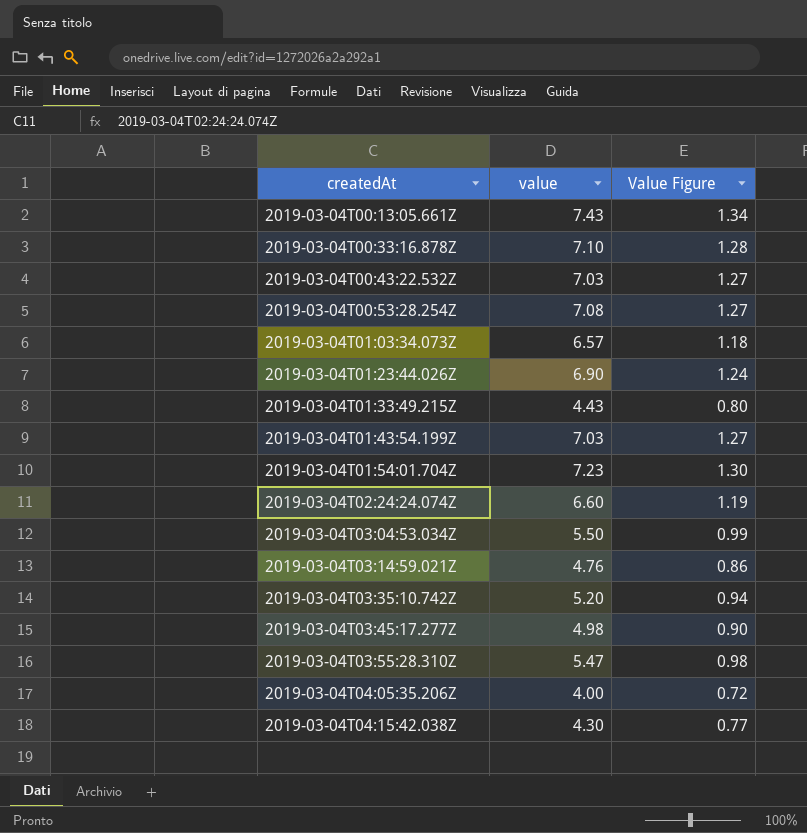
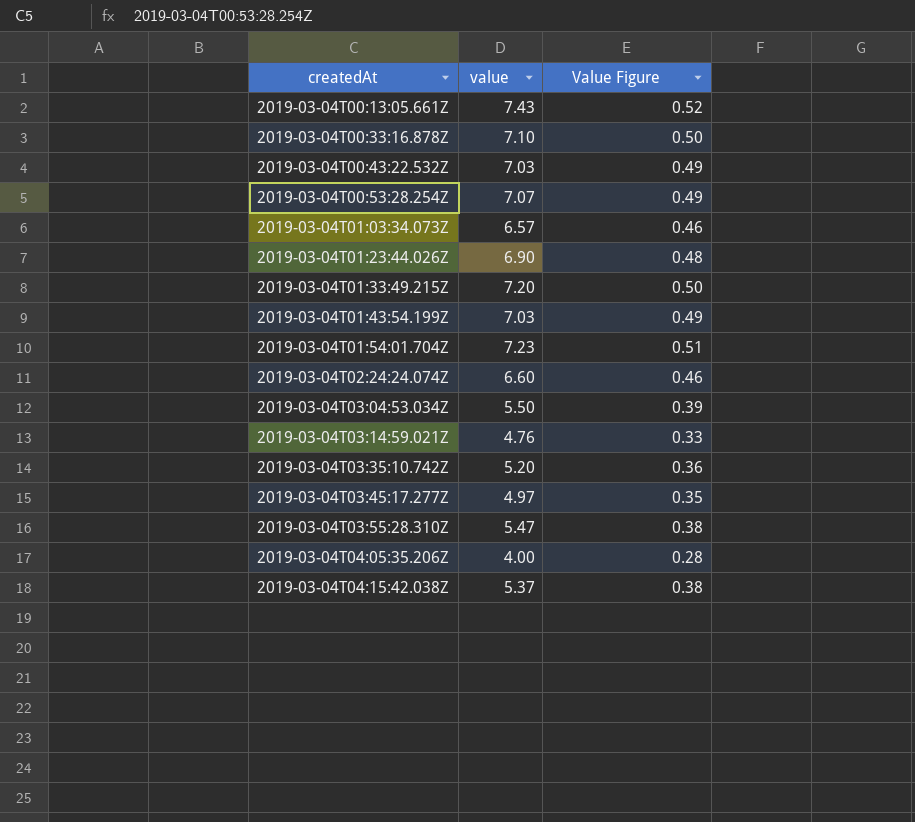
column Value Figure | formula: [value] * 0.18 -> [value] * 0.07
2019-03-04T00:53:28.254Z | value: 7.08 -> 7.07
2019-03-04T01:33:49.215Z | value: 4.43 -> 7.20
2019-03-04T03:45:17.277Z | value: 4.98 -> 4.97
2019-03-04T04:15:42.038Z | value: 4.30 -> 5.37

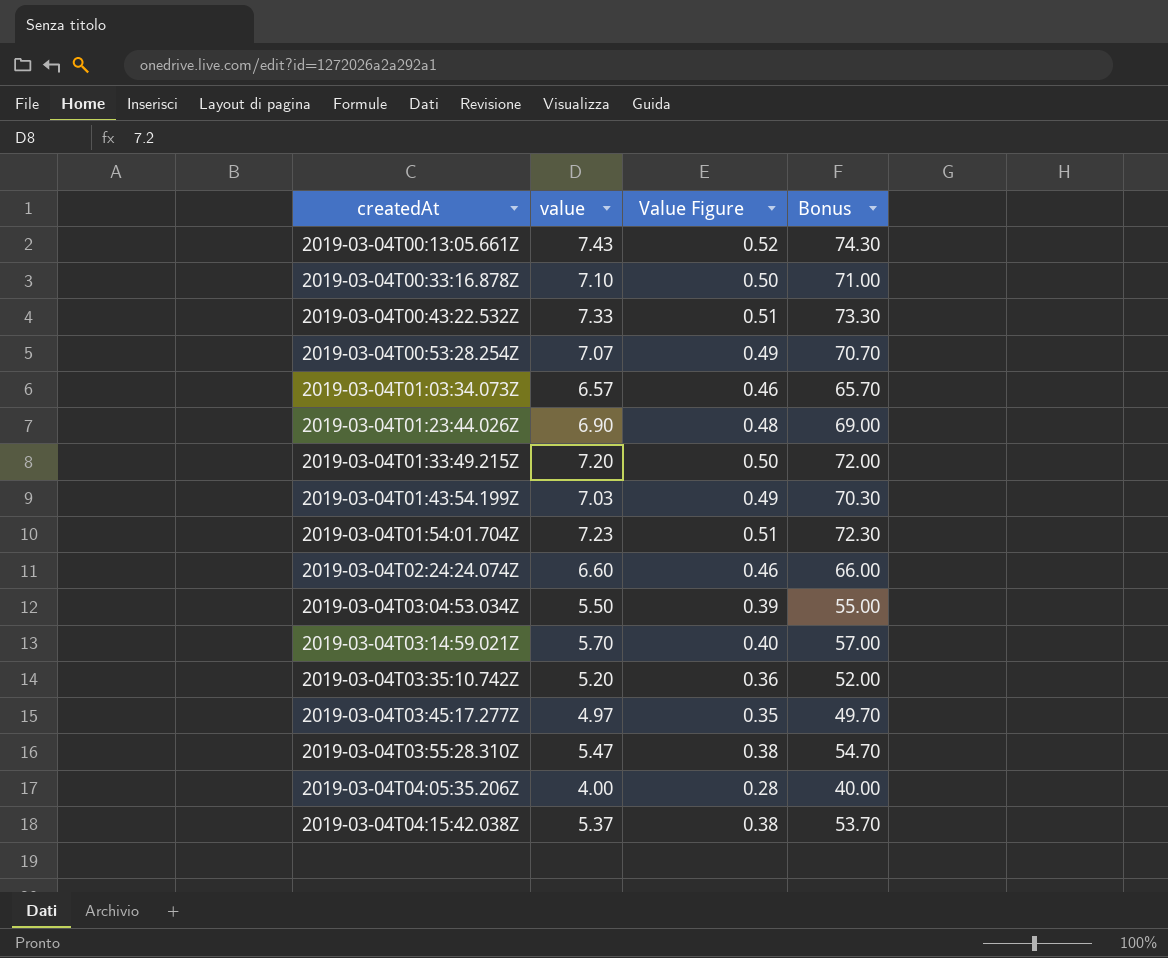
column Bonus | formula: none -> [value] * 10
2019-03-04T00:43:22.532Z | value: 7.03 -> 7.33
2019-03-04T00:43:22.532Z | Value Figure: 0.49 -> 0.51
2019-03-04T03:14:59.021Z | value: 4.76 -> 5.70
2019-03-04T03:14:59.021Z | Value Figure: 0.33 -> 0.40

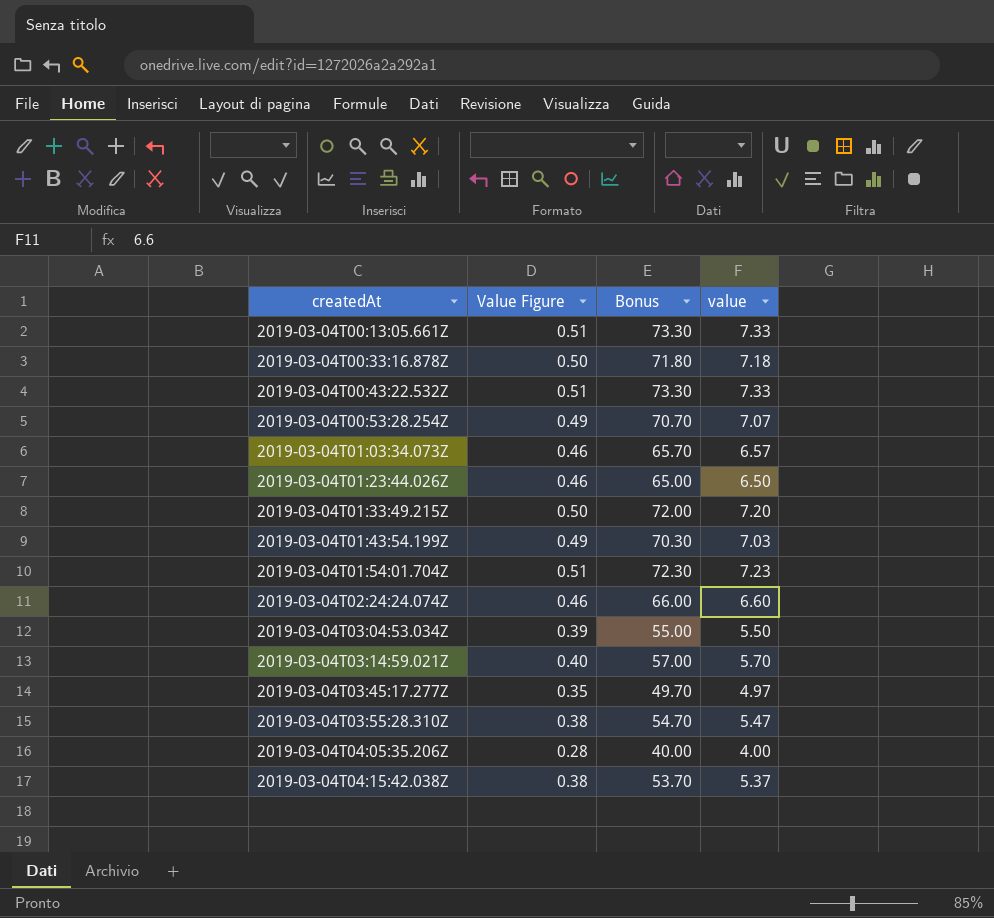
column value | position: 2 -> 4
row 2019-03-04T03:35:10.742Z: 5.20 | 0.36 | 52.00 -> none
2019-03-04T00:13:05.661Z | Value Figure: 0.52 -> 0.51
2019-03-04T00:13:05.661Z | Bonus: 74.30 -> 73.30
2019-03-04T00:13:05.661Z | value: 7.43 -> 7.33
2019-03-04T00:33:16.878Z | Bonus: 71.00 -> 71.80
2019-03-04T00:33:16.878Z | value: 7.10 -> 7.18
2019-03-04T01:23:44.026Z | Value Figure: 0.48 -> 0.46
2019-03-04T01:23:44.026Z | Bonus: 69.00 -> 65.00
2019-03-04T01:23:44.026Z | value: 6.90 -> 6.50

